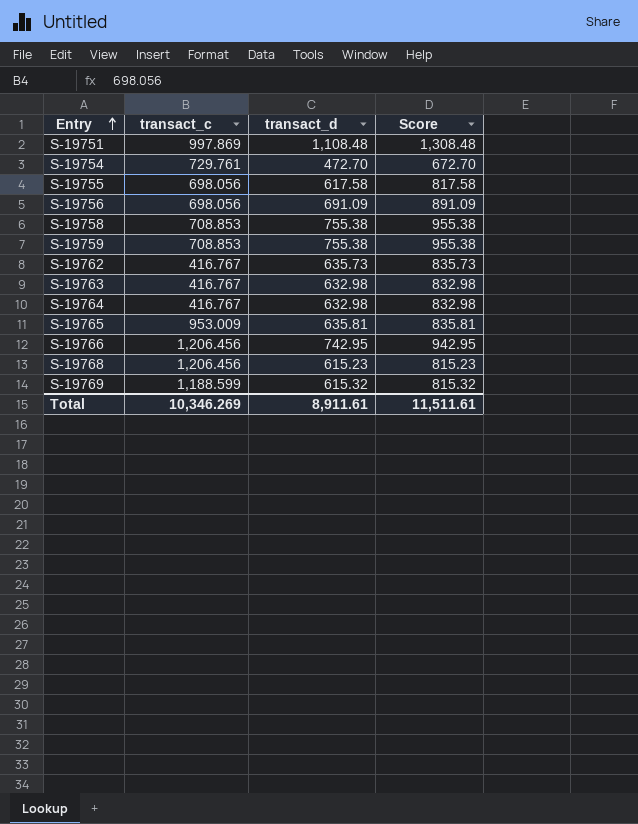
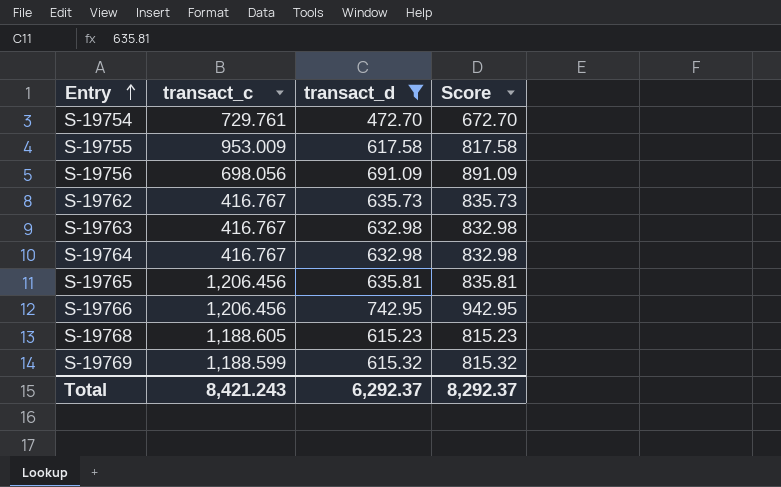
filter: none -> transact_d <= 742.95
S-19755 | transact_c: 698.056 -> 953.009
S-19765 | transact_c: 953.009 -> 1,206.456
S-19768 | transact_c: 1,206.456 -> 1,188.605
Total | transact_c: 10,346.269 -> 8,421.243
Total | transact_d: 8,911.61 -> 6,292.37
Total | Score: 11,511.61 -> 8,292.37

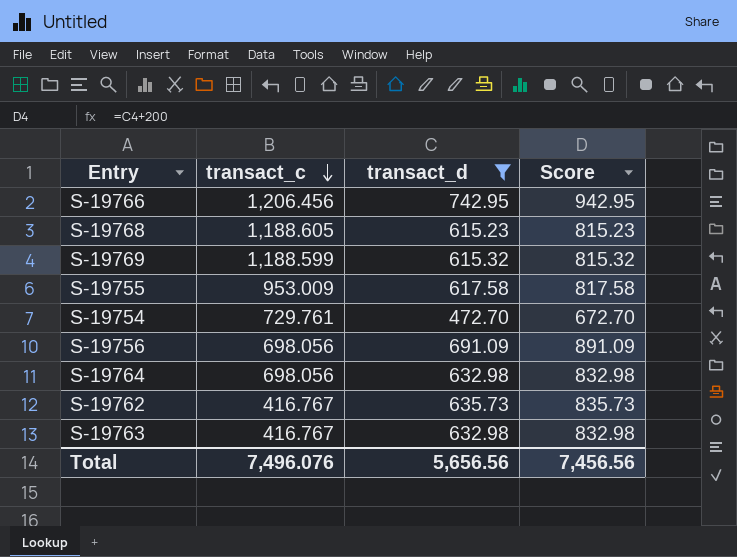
row order: Entry ascending -> transact_c descending
row S-19765: 1,206.456 | 635.81 | 835.81 -> none
S-19764 | transact_c: 416.767 -> 698.056
Total | transact_c: 8,421.243 -> 7,496.076
Total | transact_d: 6,292.37 -> 5,656.56
Total | Score: 8,292.37 -> 7,456.56

